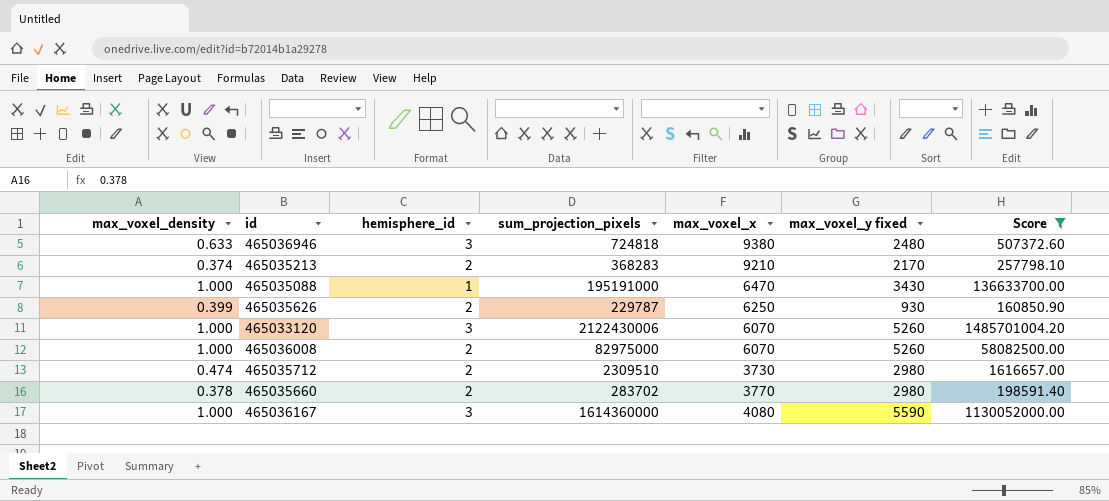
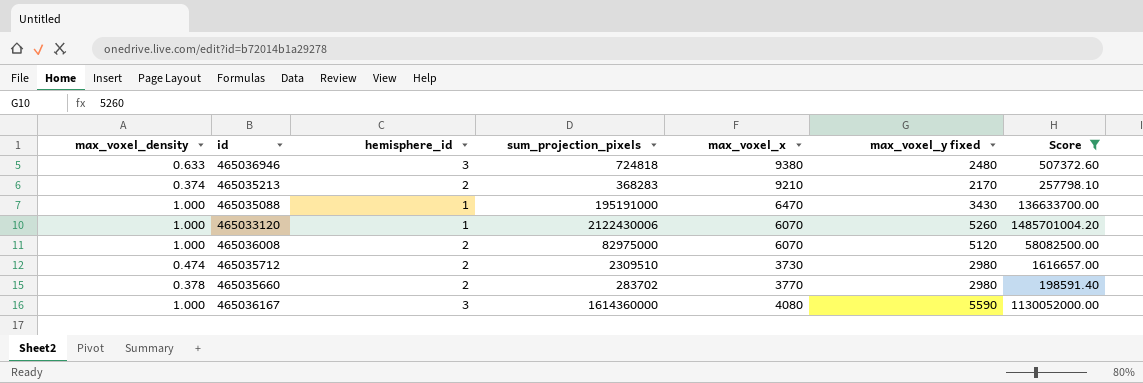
row 465035626: 0.399 | 2 | 229787 | 6250 | 930 | 160850.90 -> none
465033120 | hemisphere_id: 3 -> 1
465036008 | max_voxel_y fixed: 5260 -> 5120

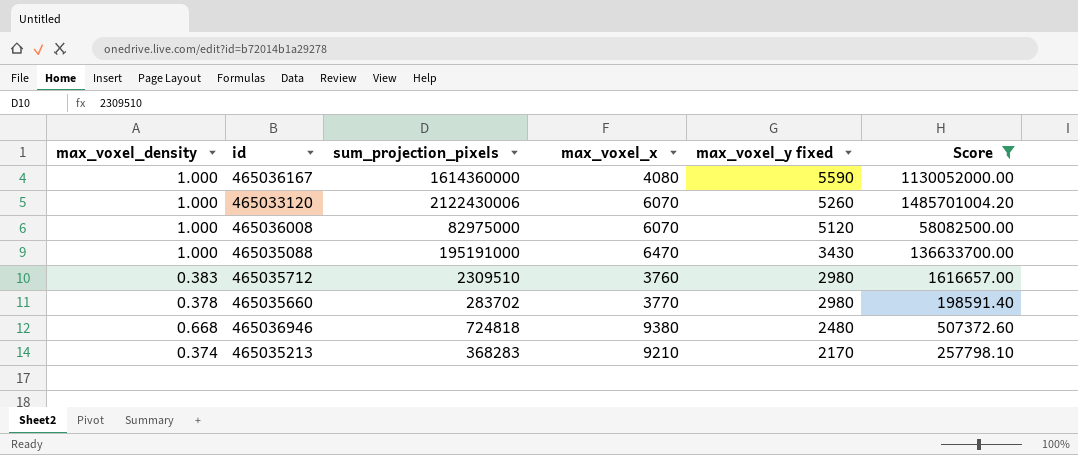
row order: none -> max_voxel_y fixed descending
column hemisphere_id | position: 3 -> none
465035712 | max_voxel_density: 0.474 -> 0.383
465035712 | max_voxel_x: 3730 -> 3760
465036946 | max_voxel_density: 0.633 -> 0.668

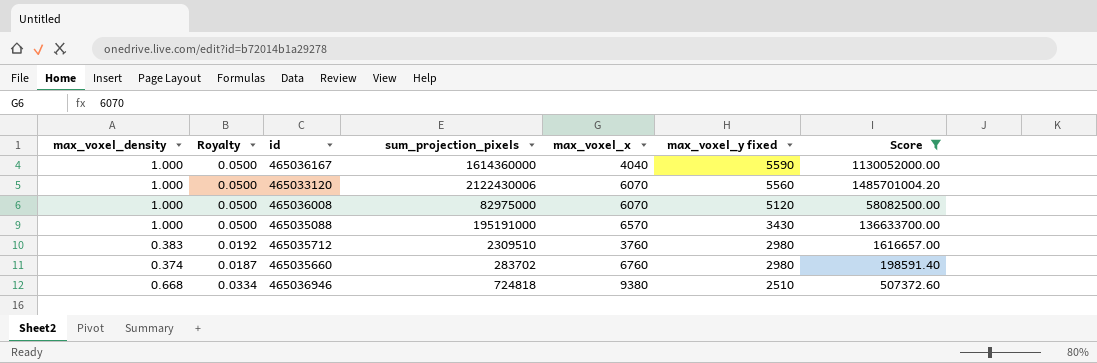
column Royalty | formula: none -> [max_voxel_density] * 0.05
row 465035213: 0.374 | 368283 | 9210 | 2170 | 257798.10 -> none
465036167 | max_voxel_x: 4080 -> 4040
465033120 | max_voxel_y fixed: 5260 -> 5560
465035088 | max_voxel_x: 6470 -> 6570
465035660 | max_voxel_density: 0.378 -> 0.374
465035660 | max_voxel_x: 3770 -> 6760
465036946 | max_voxel_y fixed: 2480 -> 2510

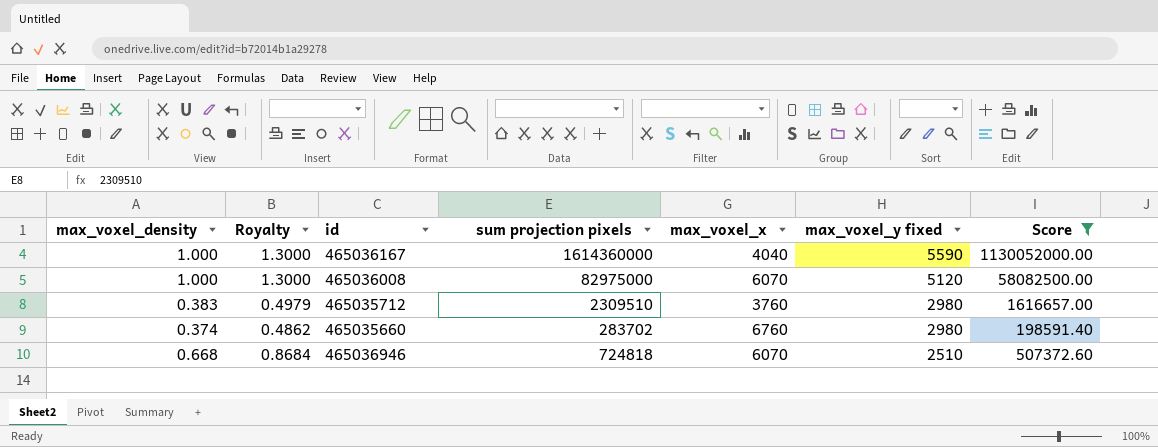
column Royalty | formula: [max_voxel_density] * 0.05 -> [max_voxel_density] * 1.3
column name: sum_projection_pixels -> sum projection pixels
row 465033120: 1.000 | 0.0500 | 2122430006 | 6070 | 5560 | 1485701004.20 -> none
row 465035088: 1.000 | 0.0500 | 195191000 | 6570 | 3430 | 136633700.00 -> none
465036946 | max_voxel_x: 9380 -> 6070

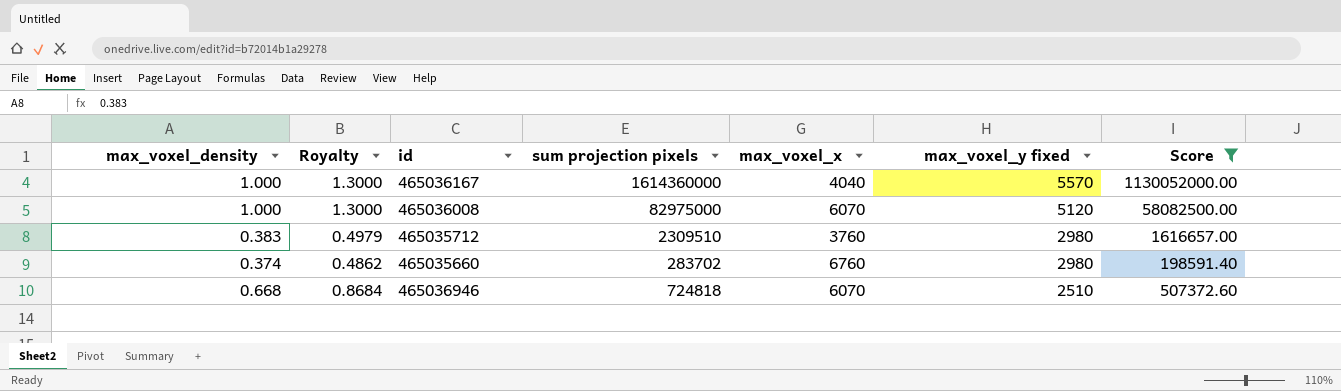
465036167 | max_voxel_y fixed: 5590 -> 5570

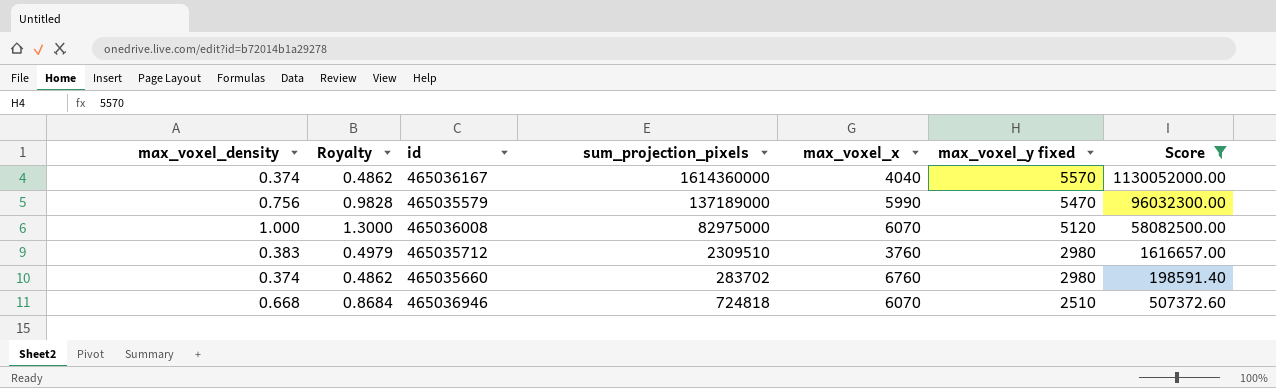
column name: sum projection pixels -> sum_projection_pixels
465036167 | max_voxel_density: 1.000 -> 0.374
465036167 | Royalty: 1.3000 -> 0.4862
row 465035579: none -> 0.756 | 0.9828 | 137189000 | 5990 | 5470 | 96032300.00

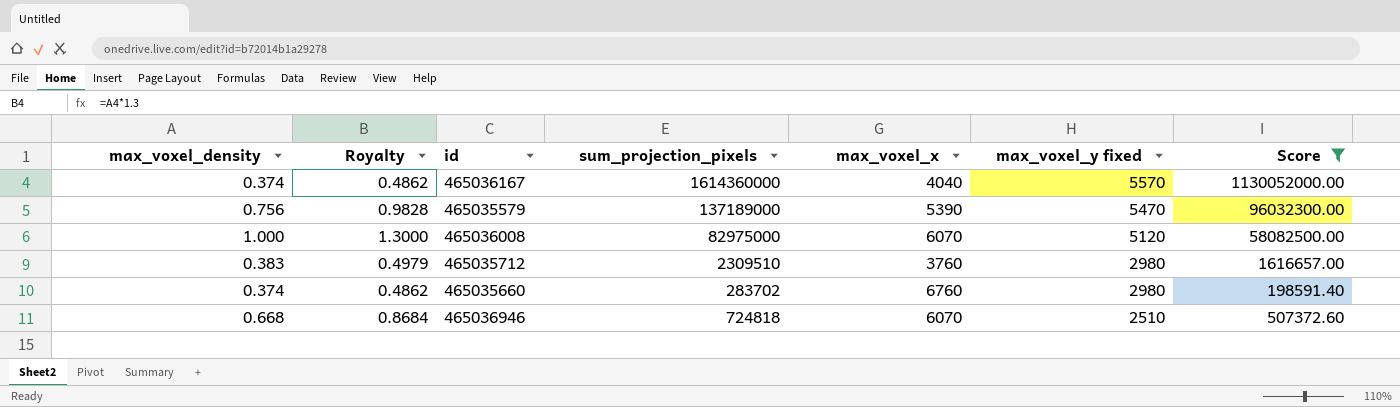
465035579 | max_voxel_x: 5990 -> 5390

